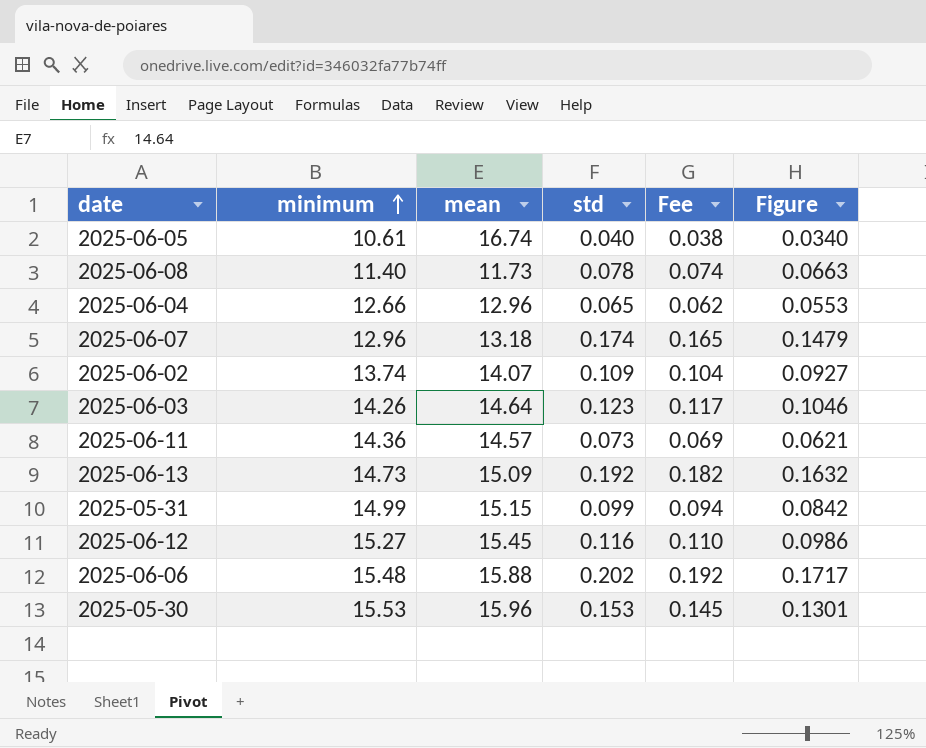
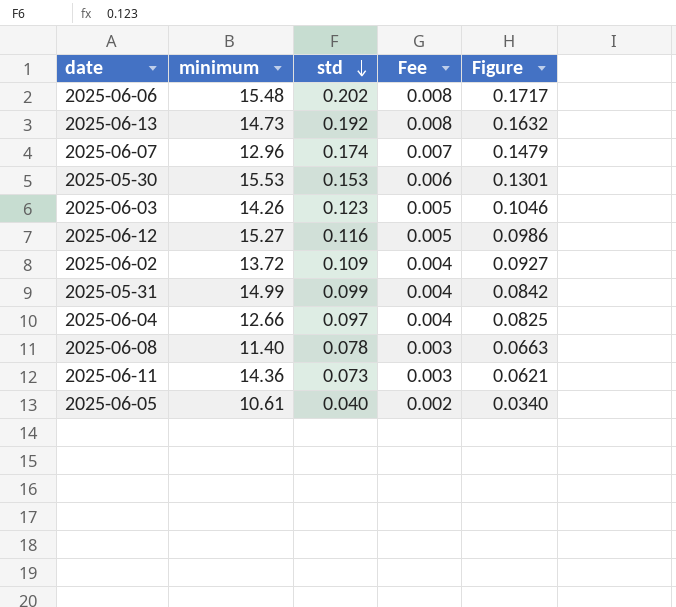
row order: minimum ascending -> std descending
column mean | position: 3 -> none
column Fee | formula: [std] * 0.95 -> [std] * 0.04
2025-06-02 | minimum: 13.74 -> 13.72
2025-06-04 | std: 0.065 -> 0.097
2025-06-04 | Figure: 0.0553 -> 0.0825

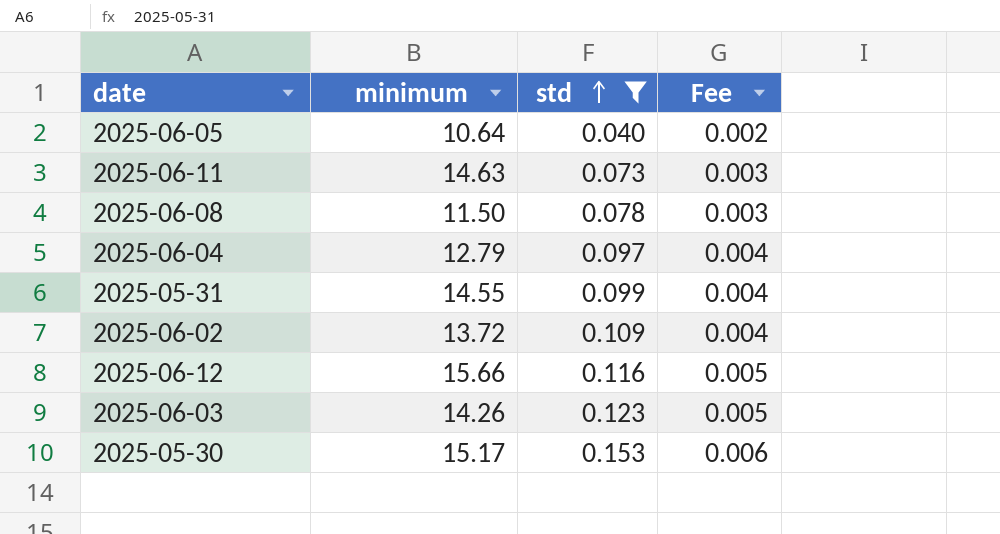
filter: none -> std <= 0.153
row order: std descending -> std ascending
column Figure | formula: [std] * 0.85 -> none
2025-06-05 | minimum: 10.61 -> 10.64
2025-06-11 | minimum: 14.36 -> 14.63
2025-06-08 | minimum: 11.40 -> 11.50
2025-06-04 | minimum: 12.66 -> 12.79
2025-05-31 | minimum: 14.99 -> 14.55
2025-06-12 | minimum: 15.27 -> 15.66
2025-05-30 | minimum: 15.53 -> 15.17

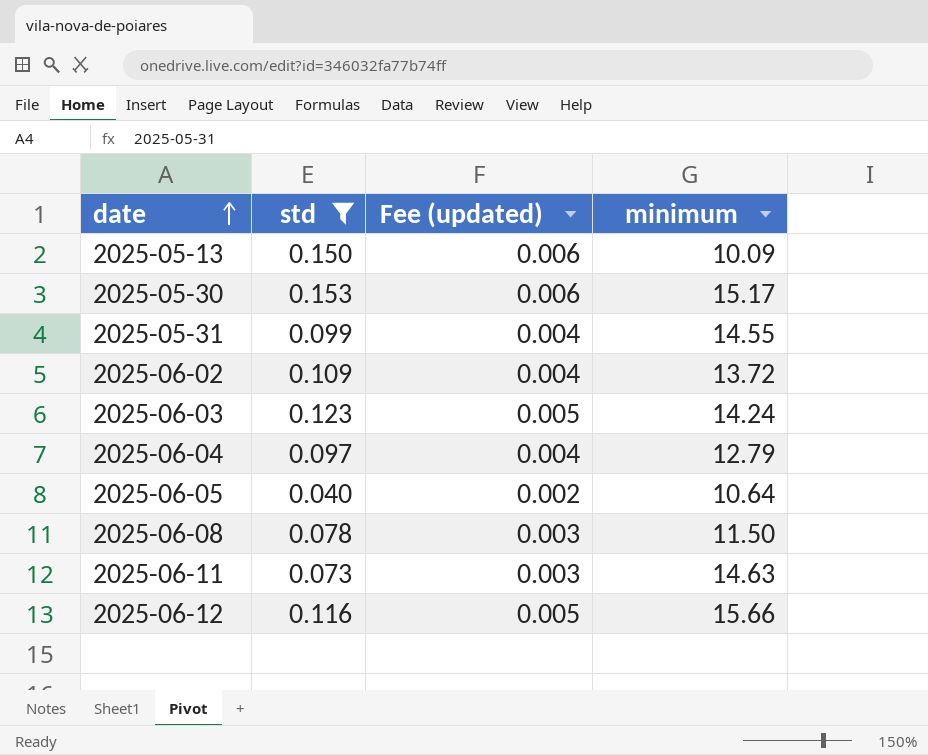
row order: std ascending -> date ascending
column name: Fee -> Fee (updated)
column minimum | position: 2 -> 4
row 2025-05-13: none -> 0.150 | 0.006 | 10.09
2025-06-03 | minimum: 14.26 -> 14.24

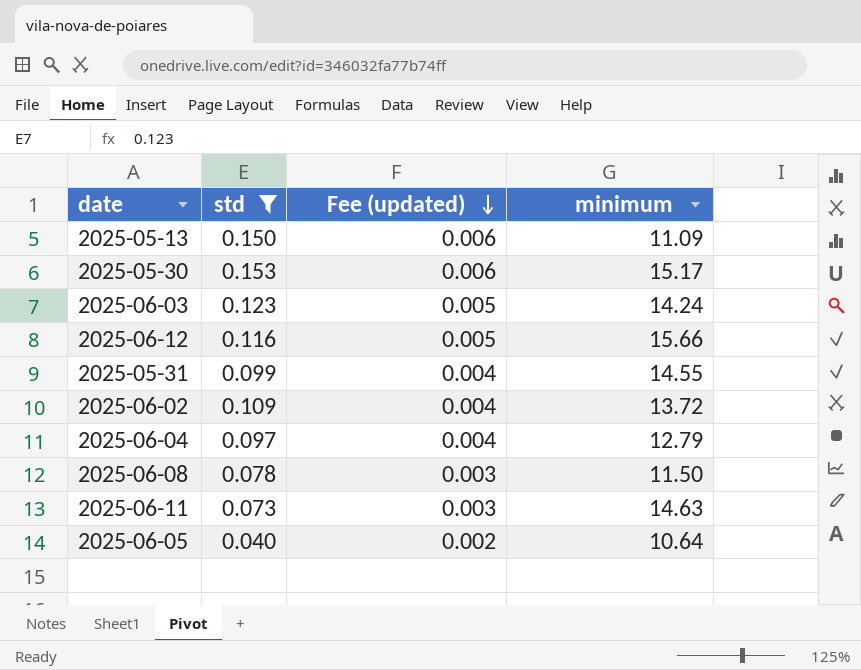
row order: date ascending -> Fee (updated) descending
2025-05-13 | minimum: 10.09 -> 11.09

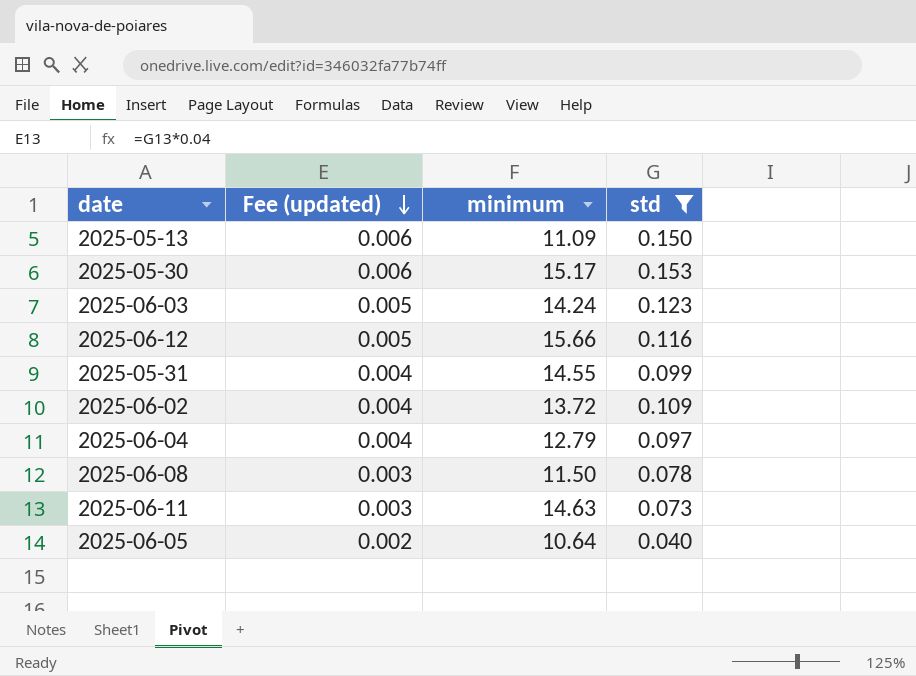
column std | position: 2 -> 4

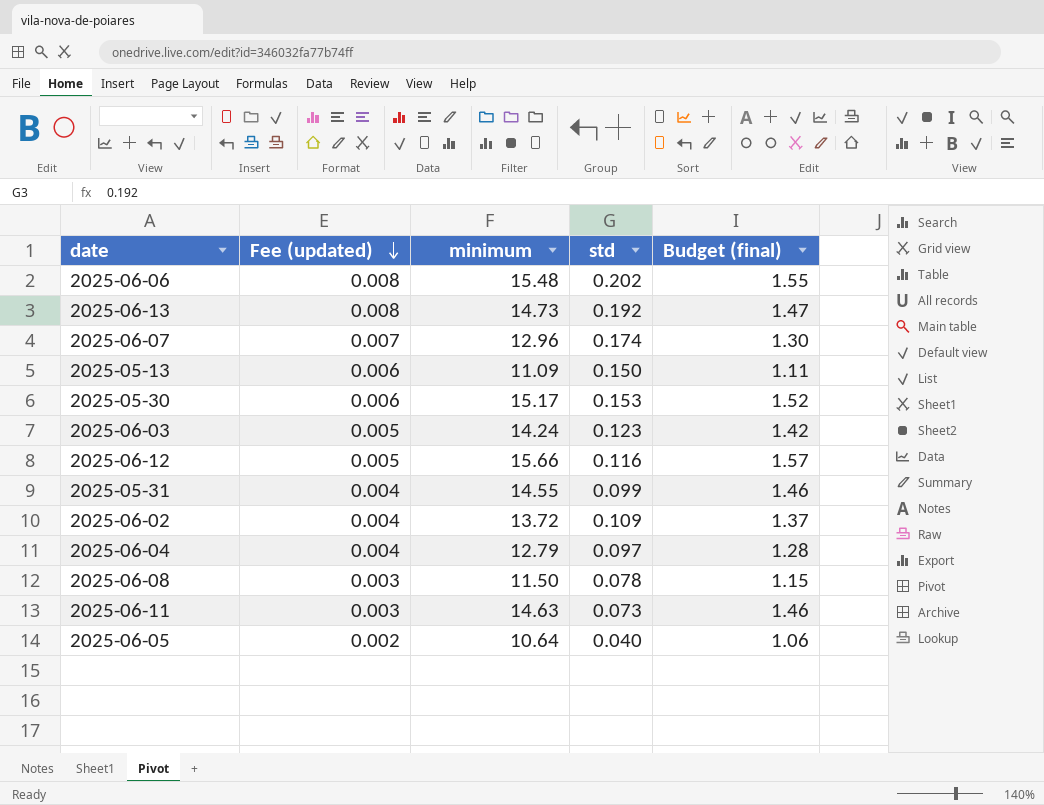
filter: std <= 0.153 -> none
column Budget (final) | formula: none -> [minimum] * 0.1

